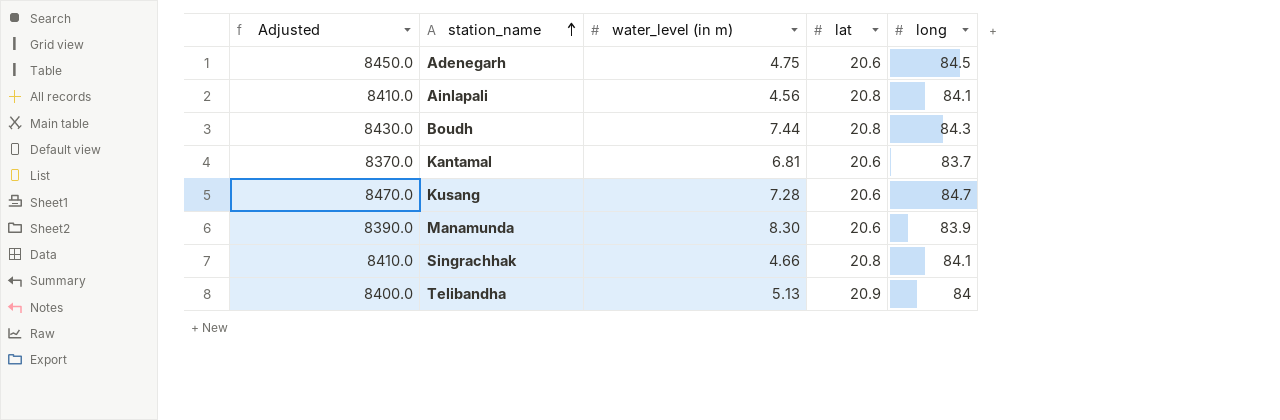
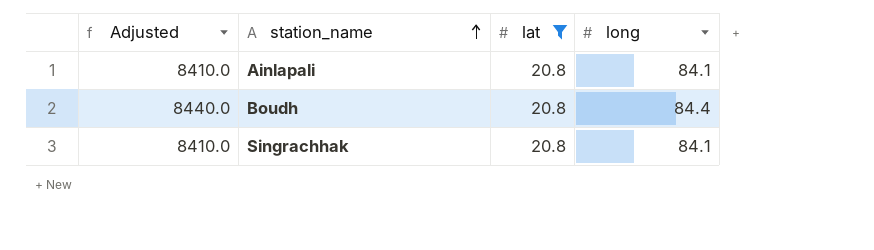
filter: none -> lat = 20.8
column water_level (in m) | position: 3 -> none
Boudh | Adjusted: 8430.0 -> 8440.0
Boudh | long: 84.3 -> 84.4

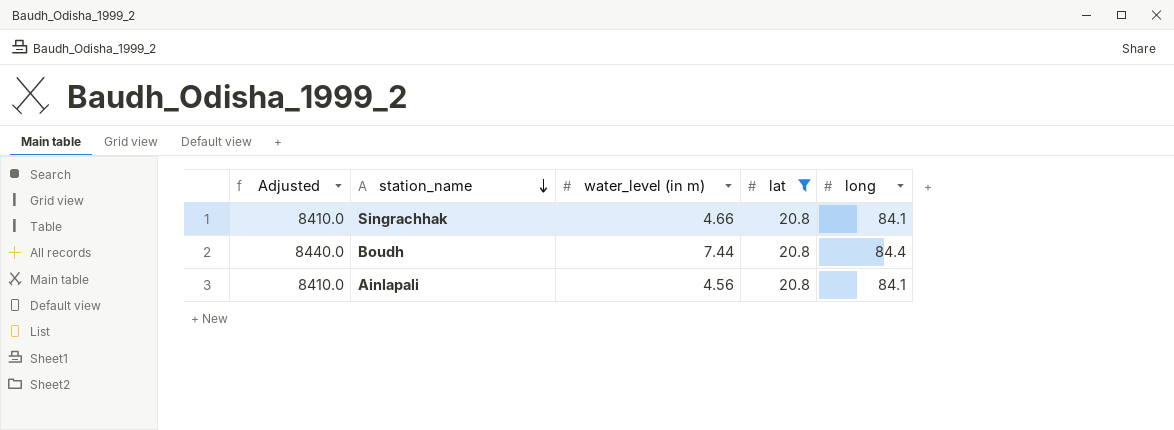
row order: station_name ascending -> station_name descending
column water_level (in m) | position: none -> 3

